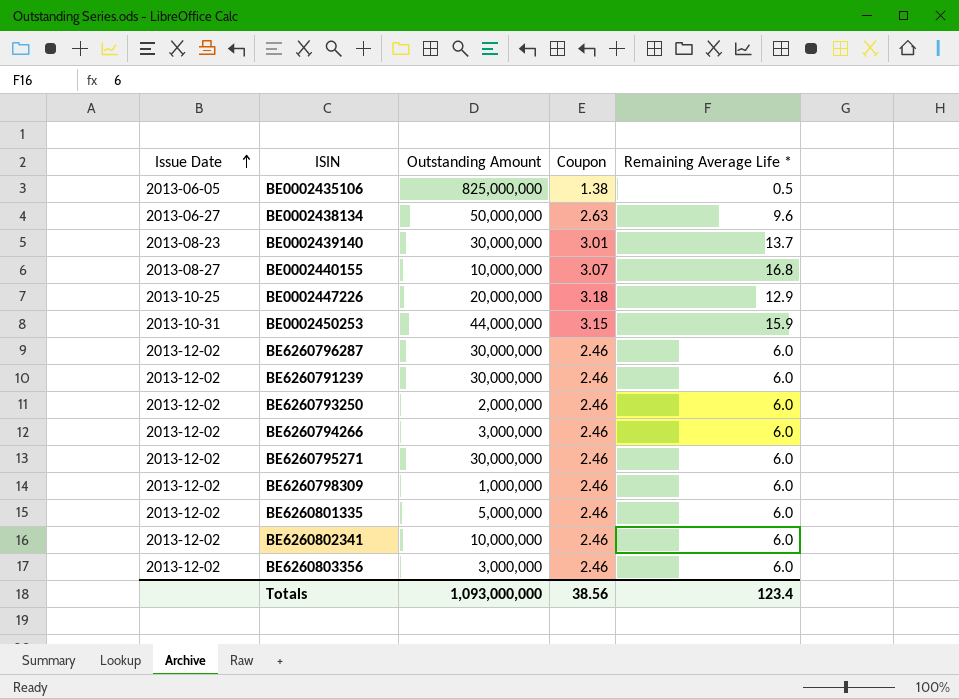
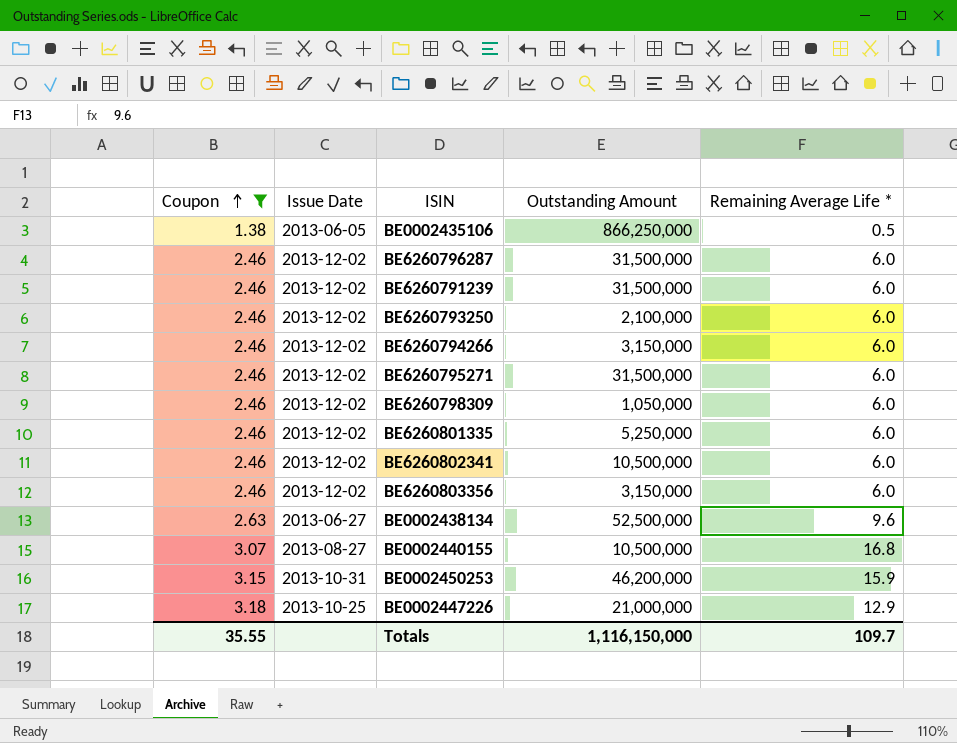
filter: none -> Coupon != 3.01
row order: Issue Date ascending -> Coupon ascending
column Coupon | position: 4 -> 1
BE0002435106 | Outstanding Amount: 825,000,000 -> 866,250,000
BE6260796287 | Outstanding Amount: 30,000,000 -> 31,500,000
BE6260791239 | Outstanding Amount: 30,000,000 -> 31,500,000
BE6260793250 | Outstanding Amount: 2,000,000 -> 2,100,000
BE6260794266 | Outstanding Amount: 3,000,000 -> 3,150,000
BE6260795271 | Outstanding Amount: 30,000,000 -> 31,500,000
BE6260798309 | Outstanding Amount: 1,000,000 -> 1,050,000
BE6260801335 | Outstanding Amount: 5,000,000 -> 5,250,000
BE6260802341 | Outstanding Amount: 10,000,000 -> 10,500,000
BE6260803356 | Outstanding Amount: 3,000,000 -> 3,150,000
BE0002438134 | Outstanding Amount: 50,000,000 -> 52,500,000
BE0002440155 | Outstanding Amount: 10,000,000 -> 10,500,000
BE0002450253 | Outstanding Amount: 44,000,000 -> 46,200,000
BE0002447226 | Outstanding Amount: 20,000,000 -> 21,000,000
Totals | Coupon: 38.56 -> 35.55
Totals | Outstanding Amount: 1,093,000,000 -> 1,116,150,000
Totals | Remaining Average Life *: 123.4 -> 109.7

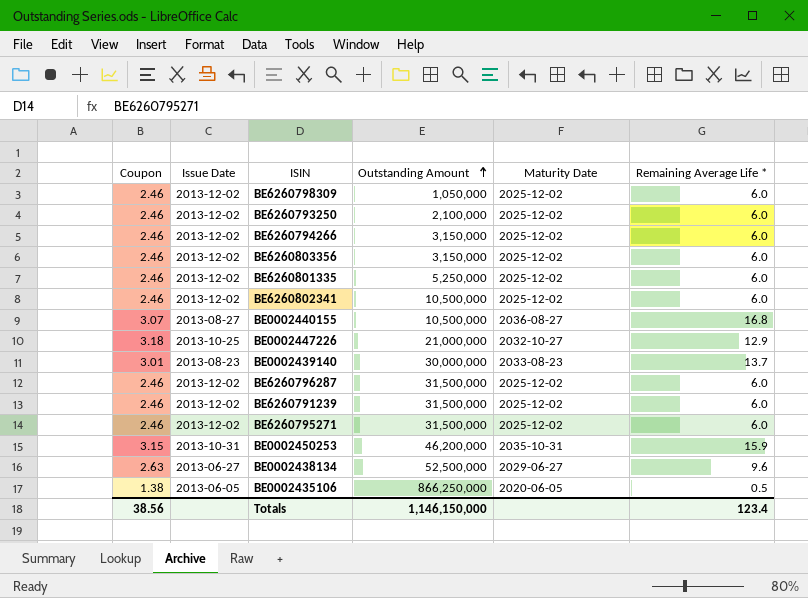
filter: Coupon != 3.01 -> none
row order: Coupon ascending -> Outstanding Amount ascending
column Maturity Date | position: none -> 5
Totals | Coupon: 35.55 -> 38.56
Totals | Outstanding Amount: 1,116,150,000 -> 1,146,150,000
Totals | Remaining Average Life *: 109.7 -> 123.4

